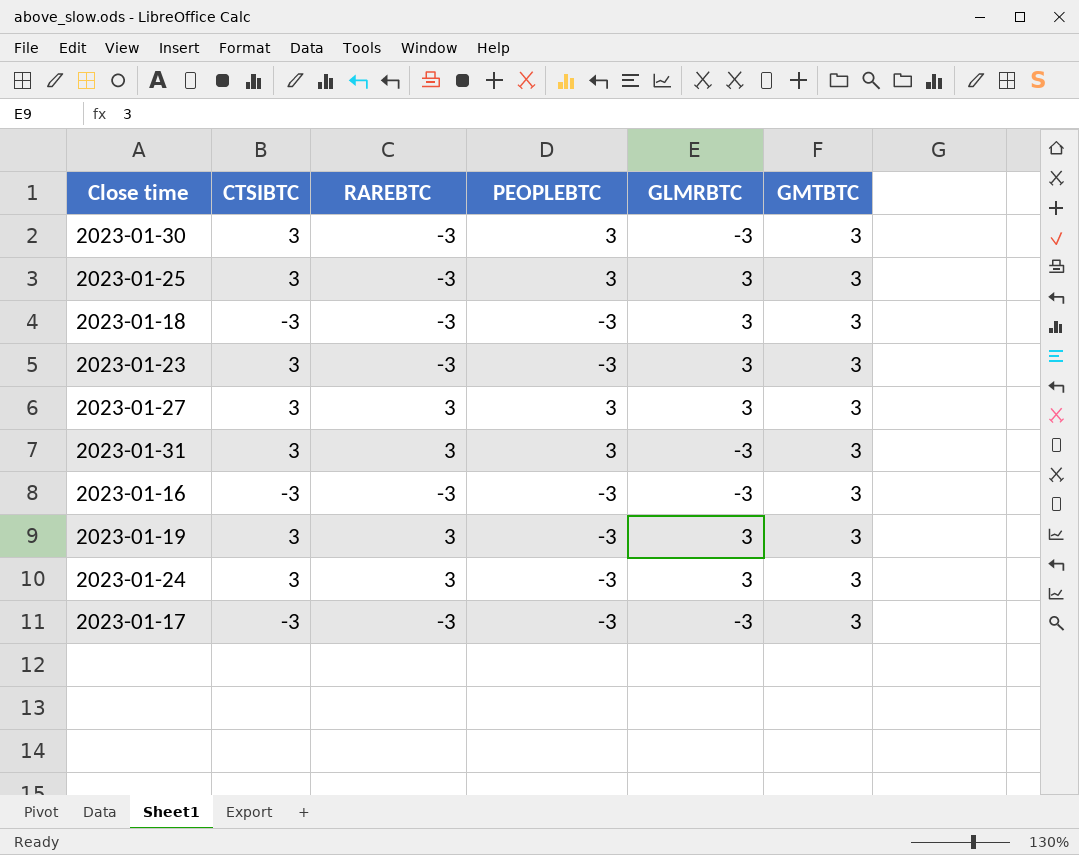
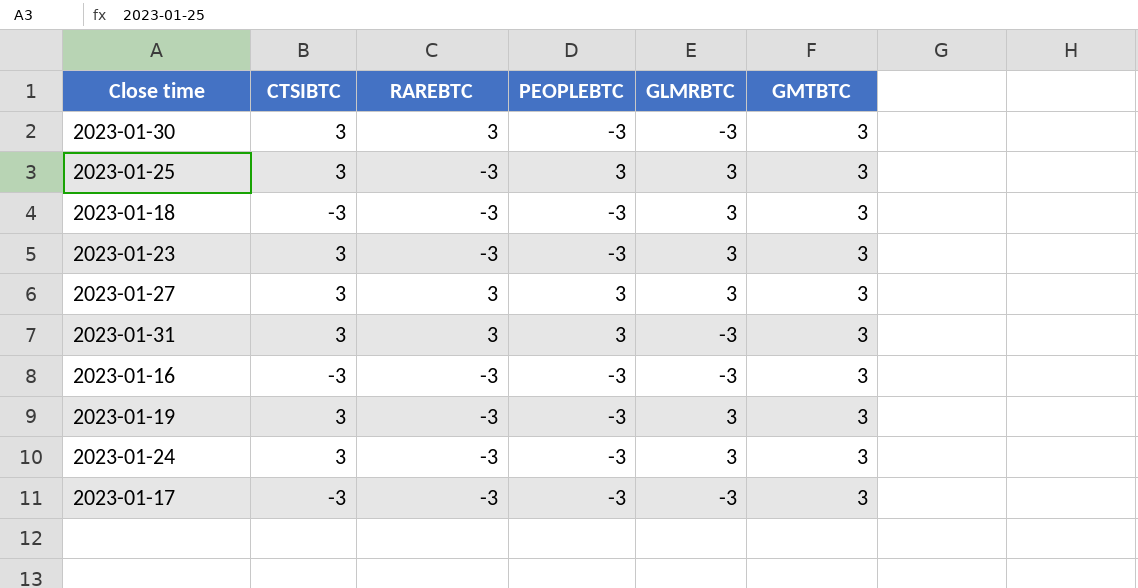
2023-01-30 | RAREBTC: -3 -> 3
2023-01-30 | PEOPLEBTC: 3 -> -3
2023-01-19 | RAREBTC: 3 -> -3
2023-01-24 | RAREBTC: 3 -> -3

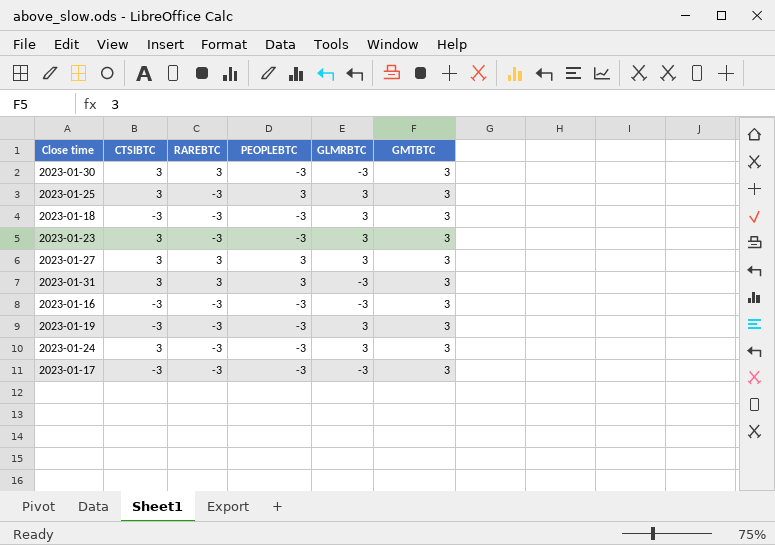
2023-01-19 | CTSIBTC: 3 -> -3

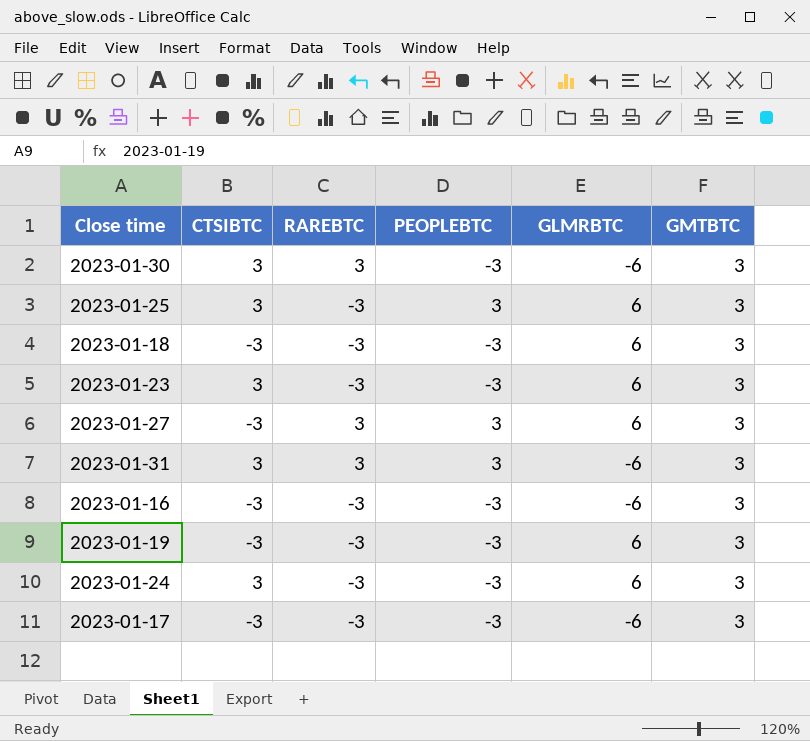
2023-01-30 | GLMRBTC: -3 -> -6
2023-01-25 | GLMRBTC: 3 -> 6
2023-01-18 | GLMRBTC: 3 -> 6
2023-01-23 | GLMRBTC: 3 -> 6
2023-01-27 | CTSIBTC: 3 -> -3
2023-01-27 | GLMRBTC: 3 -> 6
2023-01-31 | GLMRBTC: -3 -> -6
2023-01-16 | GLMRBTC: -3 -> -6
2023-01-19 | GLMRBTC: 3 -> 6
2023-01-24 | GLMRBTC: 3 -> 6
2023-01-17 | GLMRBTC: -3 -> -6

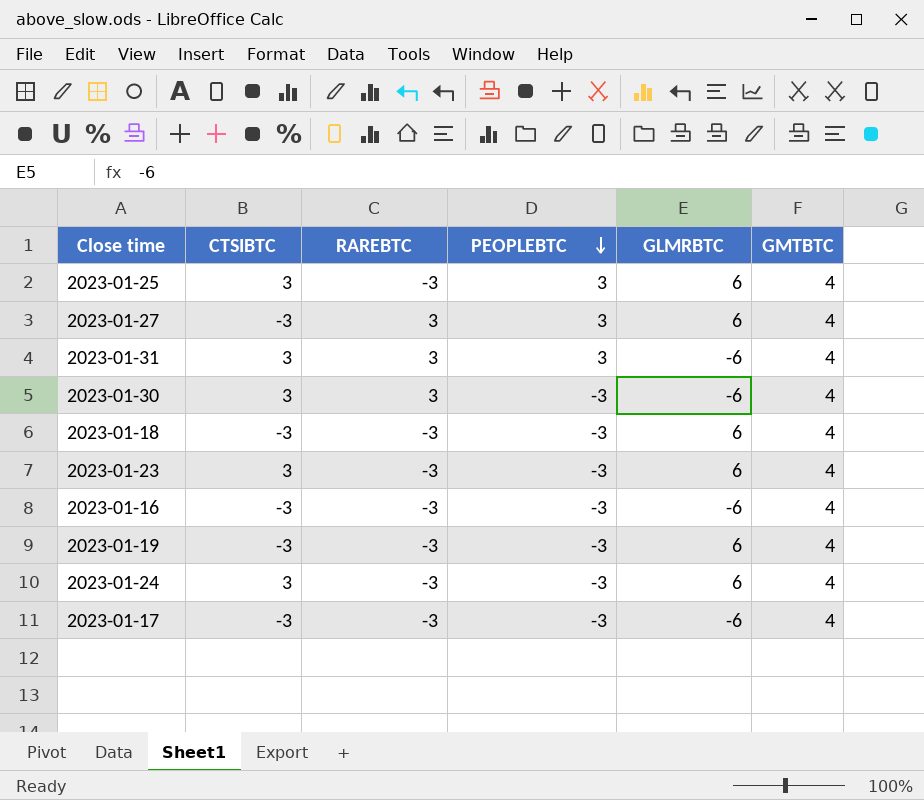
row order: none -> PEOPLEBTC descending
2023-01-25 | GMTBTC: 3 -> 4
2023-01-27 | GMTBTC: 3 -> 4
2023-01-31 | GMTBTC: 3 -> 4
2023-01-30 | GMTBTC: 3 -> 4
2023-01-18 | GMTBTC: 3 -> 4
2023-01-23 | GMTBTC: 3 -> 4
2023-01-16 | GMTBTC: 3 -> 4
2023-01-19 | GMTBTC: 3 -> 4
2023-01-24 | GMTBTC: 3 -> 4
2023-01-17 | GMTBTC: 3 -> 4

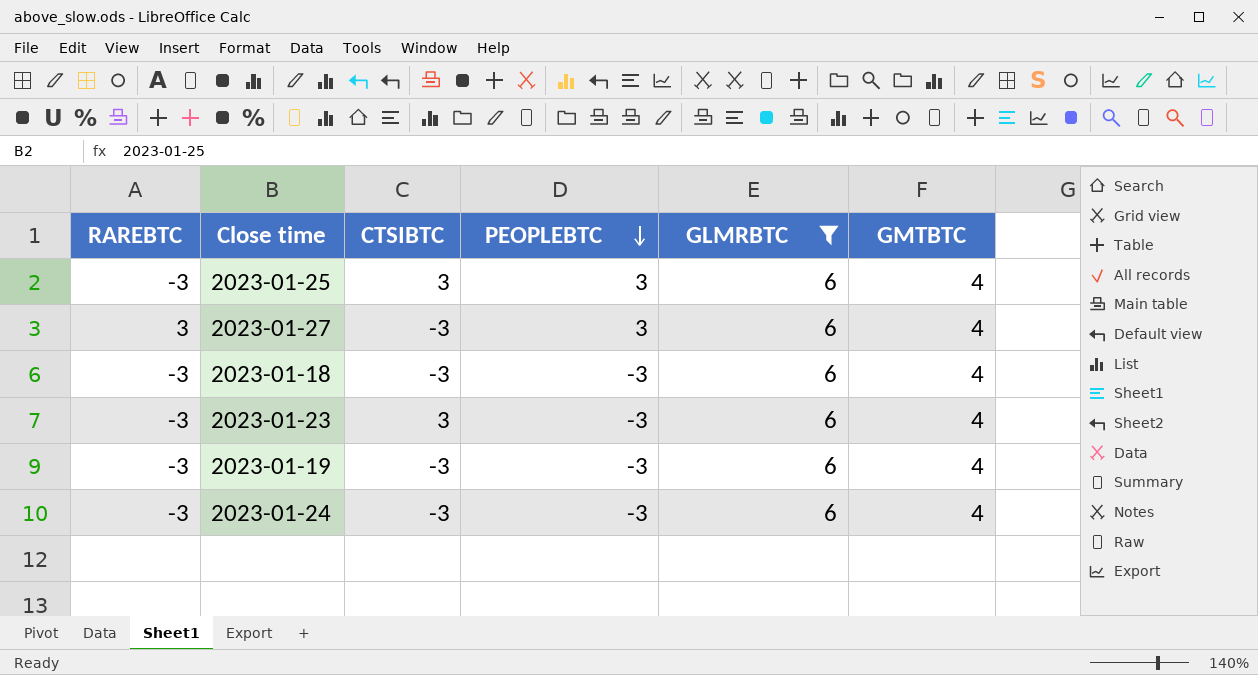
filter: none -> GLMRBTC = 6
column RAREBTC | position: 3 -> 1
2023-01-24 | CTSIBTC: 3 -> -3

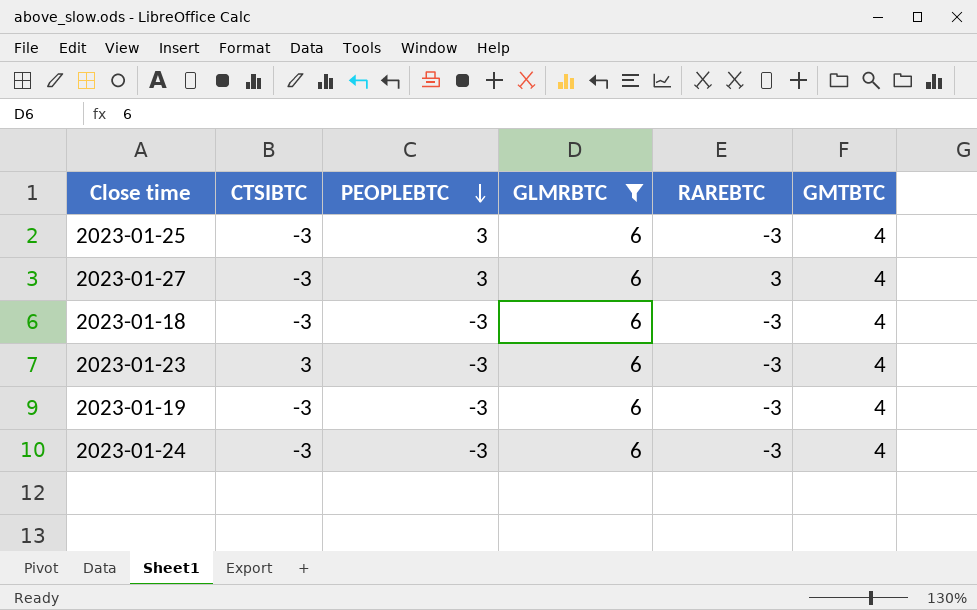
column RAREBTC | position: 1 -> 5
2023-01-25 | CTSIBTC: 3 -> -3

